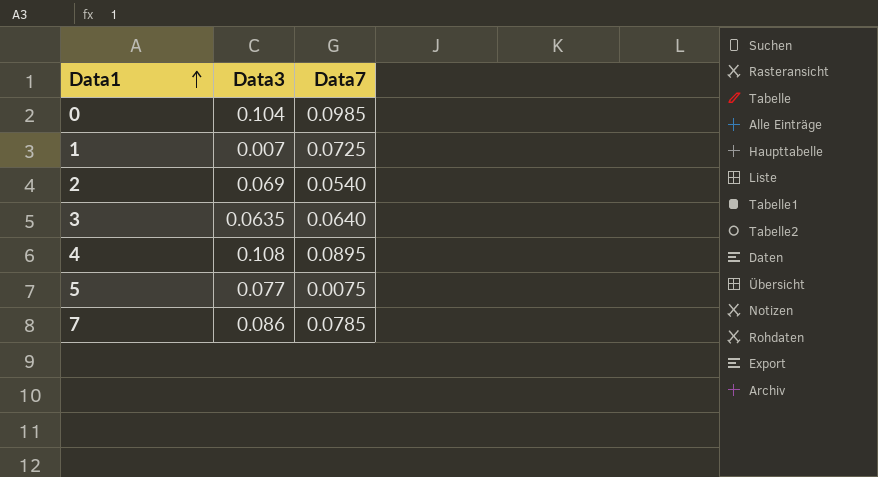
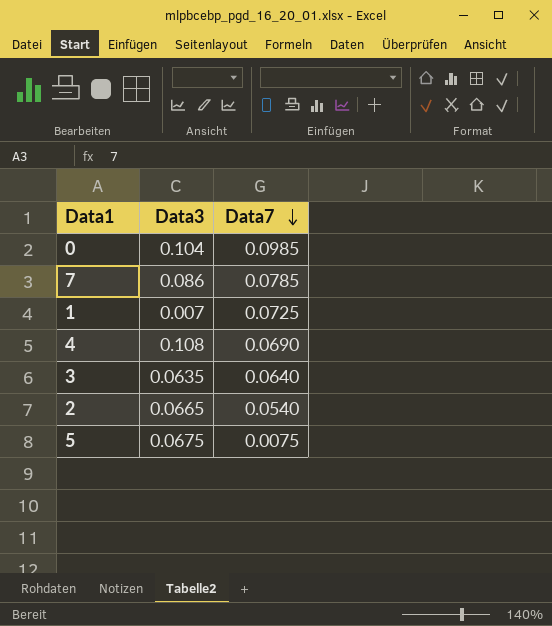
row order: Data1 ascending -> Data7 descending
4 | Data7: 0.0895 -> 0.0690
2 | Data3: 0.069 -> 0.0665
5 | Data3: 0.077 -> 0.0675

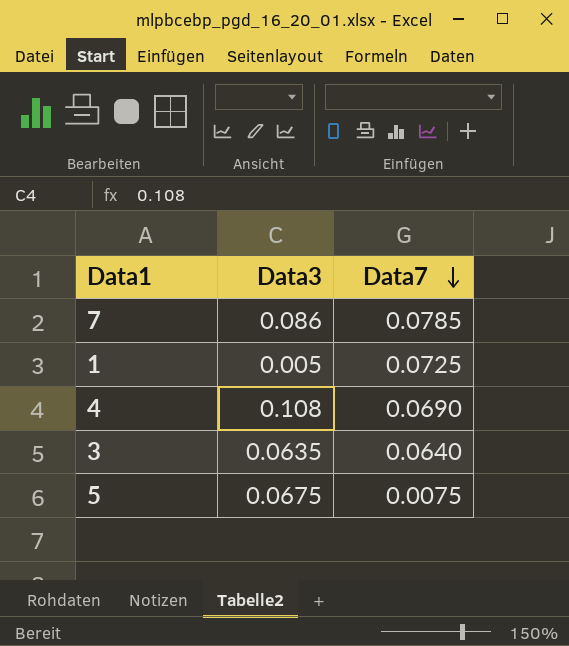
row 0: 0.104 | 0.0985 -> none
row 2: 0.0665 | 0.0540 -> none
1 | Data3: 0.007 -> 0.005

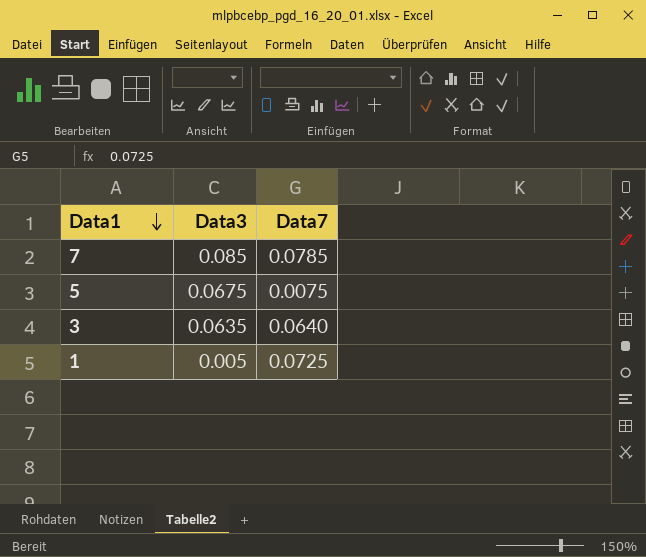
row order: Data7 descending -> Data1 descending
row 4: 0.108 | 0.0690 -> none
7 | Data3: 0.086 -> 0.085

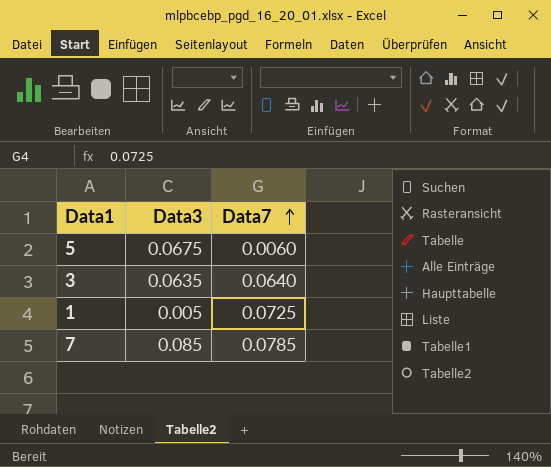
row order: Data1 descending -> Data7 ascending
5 | Data7: 0.0075 -> 0.0060

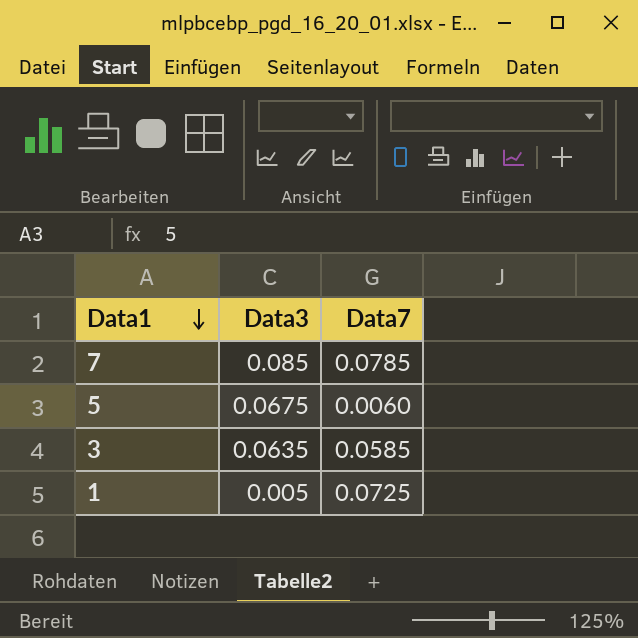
row order: Data7 ascending -> Data1 descending
3 | Data7: 0.0640 -> 0.0585

